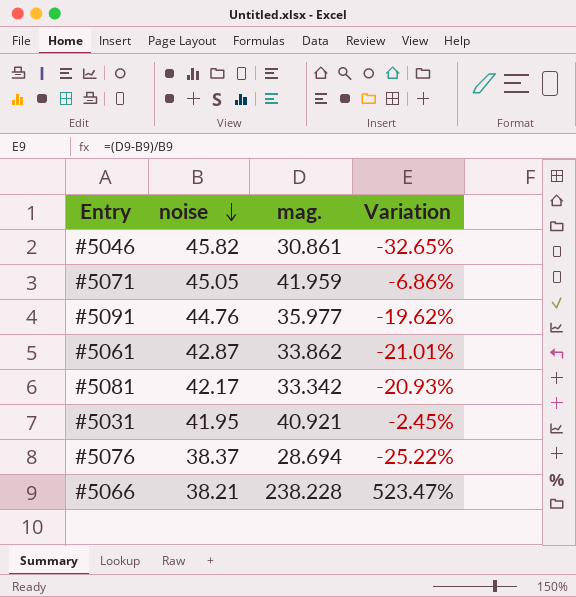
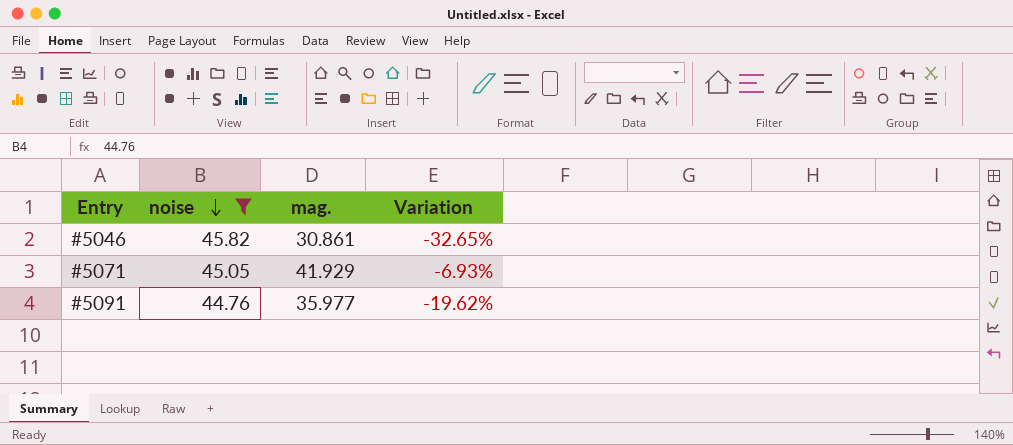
filter: none -> noise >= 44.76
#5071 | mag.: 41.959 -> 41.929
#5071 | Variation: -6.86% -> -6.93%

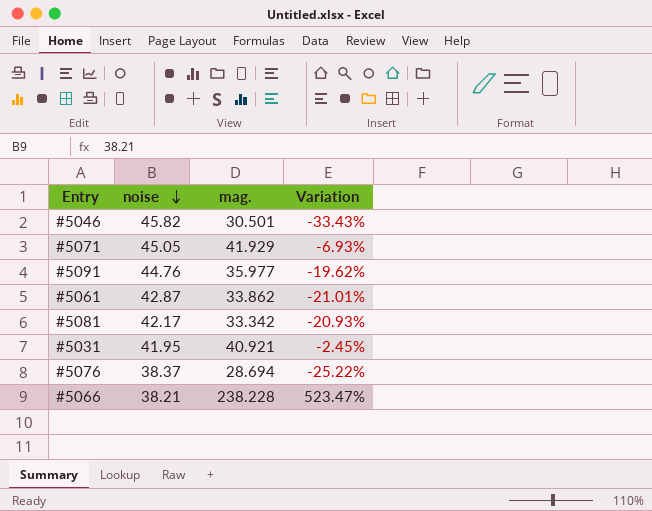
filter: noise >= 44.76 -> none
#5046 | mag.: 30.861 -> 30.501
#5046 | Variation: -32.65% -> -33.43%

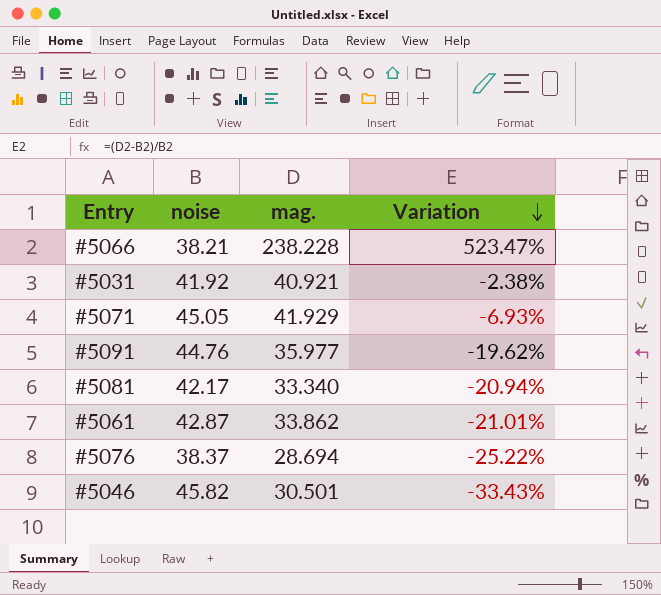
row order: noise descending -> Variation descending
#5031 | noise: 41.95 -> 41.92
#5031 | Variation: -2.45% -> -2.38%
#5081 | mag.: 33.342 -> 33.340
#5081 | Variation: -20.93% -> -20.94%

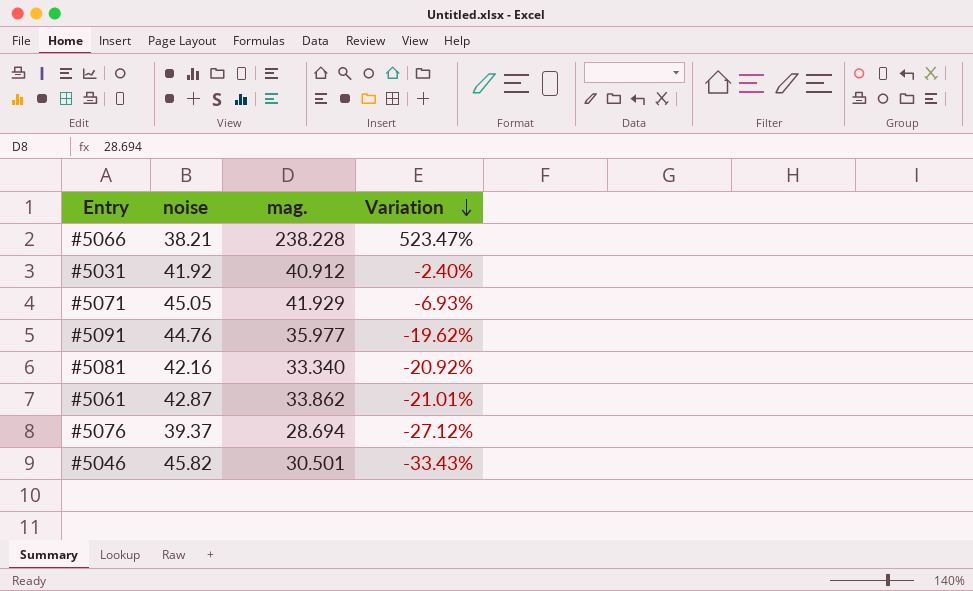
#5031 | mag.: 40.921 -> 40.912
#5031 | Variation: -2.38% -> -2.40%
#5081 | noise: 42.17 -> 42.16
#5081 | Variation: -20.94% -> -20.92%
#5076 | noise: 38.37 -> 39.37
#5076 | Variation: -25.22% -> -27.12%

